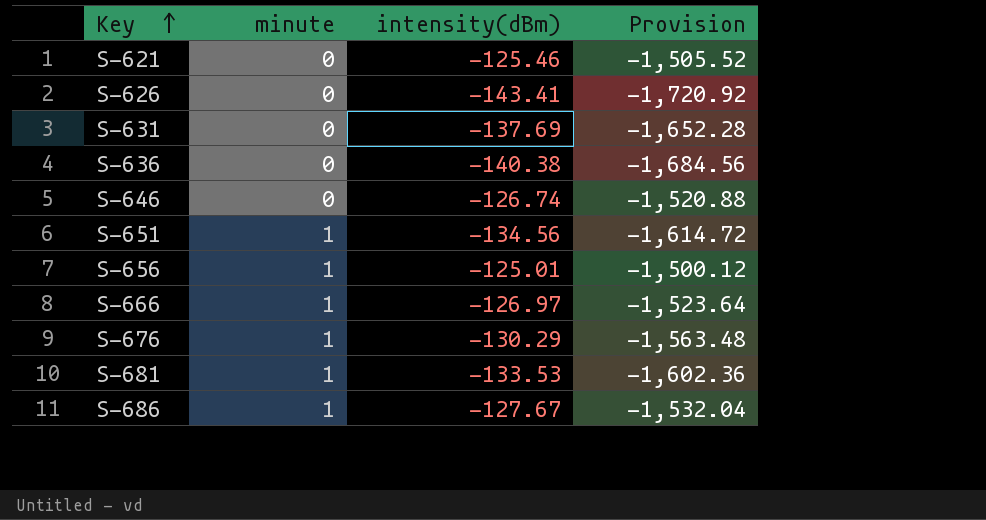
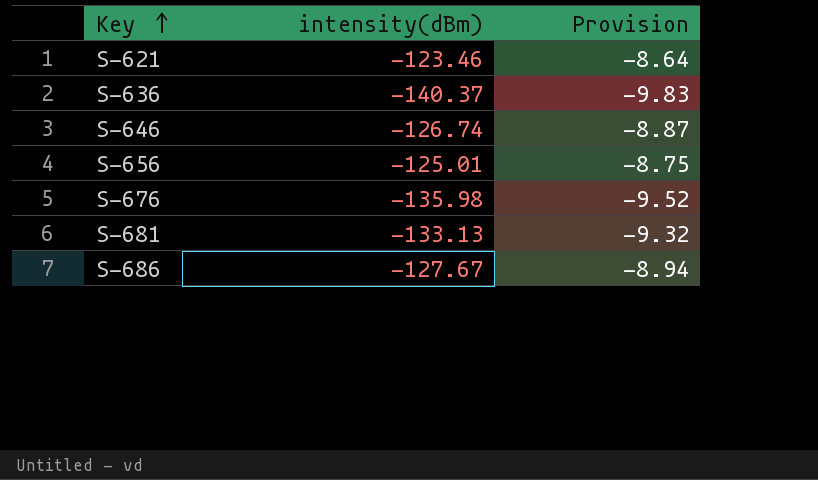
column minute | position: 2 -> none
column Provision | formula: [intensity(dBm)] * 12 -> [intensity(dBm)] * 0.07
row S-626: 0 | -143.41 | -1,720.92 -> none
row S-631: 0 | -137.69 | -1,652.28 -> none
row S-651: 1 | -134.56 | -1,614.72 -> none
row S-666: 1 | -126.97 | -1,523.64 -> none
S-621 | intensity(dBm): -125.46 -> -123.46
S-636 | intensity(dBm): -140.38 -> -140.37
S-676 | intensity(dBm): -130.29 -> -135.98
S-681 | intensity(dBm): -133.53 -> -133.13

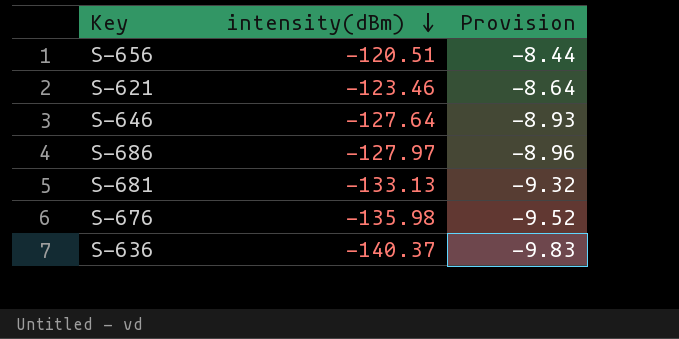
row order: Key ascending -> intensity(dBm) descending
S-656 | intensity(dBm): -125.01 -> -120.51
S-656 | Provision: -8.75 -> -8.44
S-646 | intensity(dBm): -126.74 -> -127.64
S-646 | Provision: -8.87 -> -8.93
S-686 | intensity(dBm): -127.67 -> -127.97
S-686 | Provision: -8.94 -> -8.96

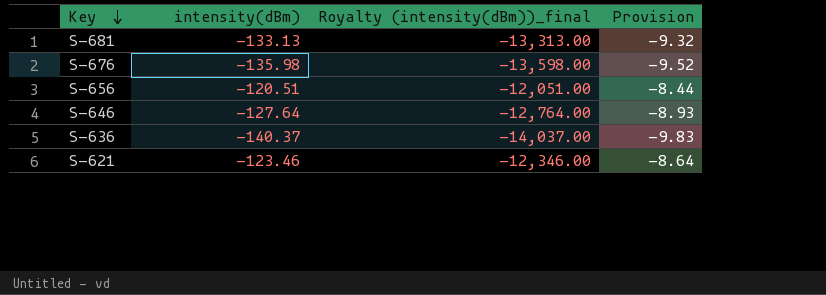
row order: intensity(dBm) descending -> Key descending
column Royalty (intensity(dBm))_final | formula: none -> [intensity(dBm)] * 100
row S-686: -127.97 | -8.96 -> none

